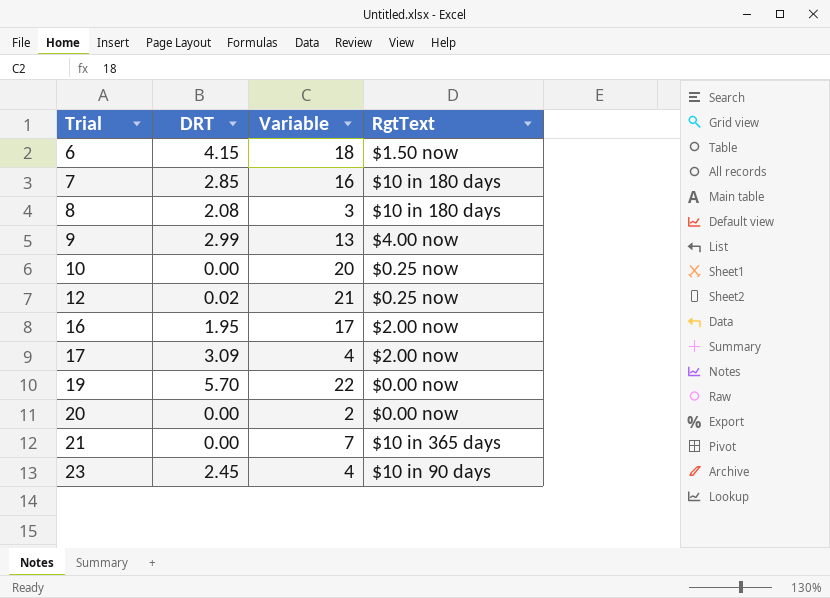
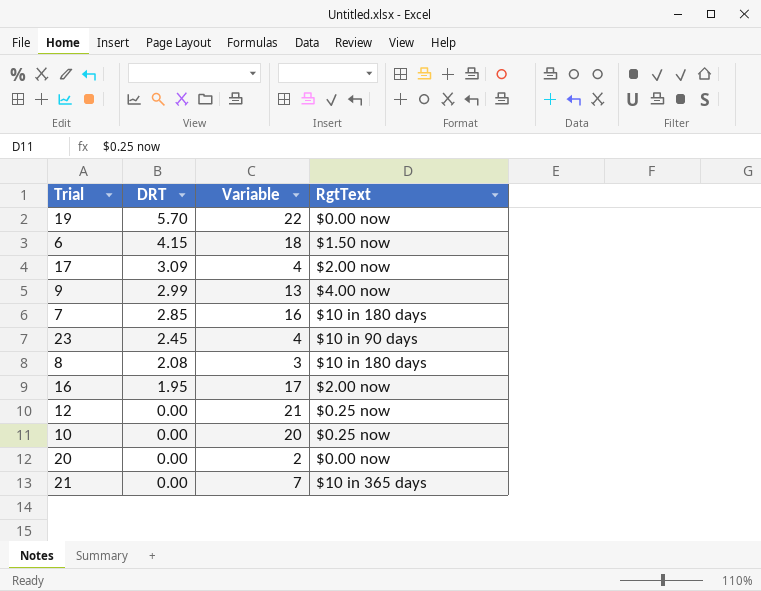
row order: Trial ascending -> DRT descending
12 | DRT: 0.02 -> 0.00

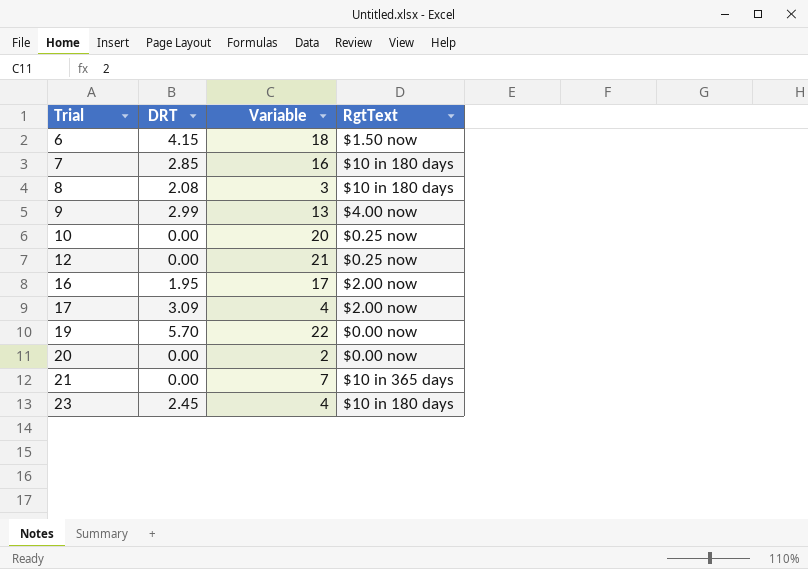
row order: DRT descending -> Trial ascending
23 | RgtText: $10 in 90 days -> $10 in 180 days

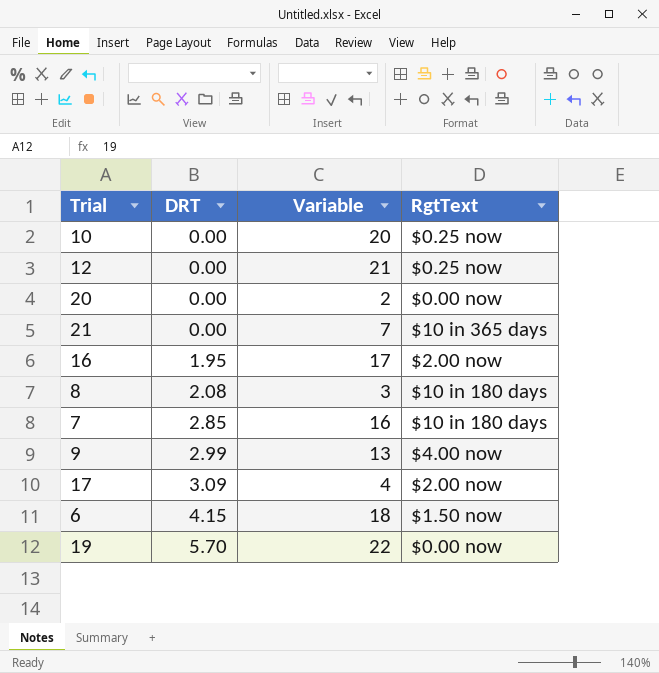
row order: Trial ascending -> DRT ascending
row 23: 2.45 | 4 | $10 in 180 days -> none

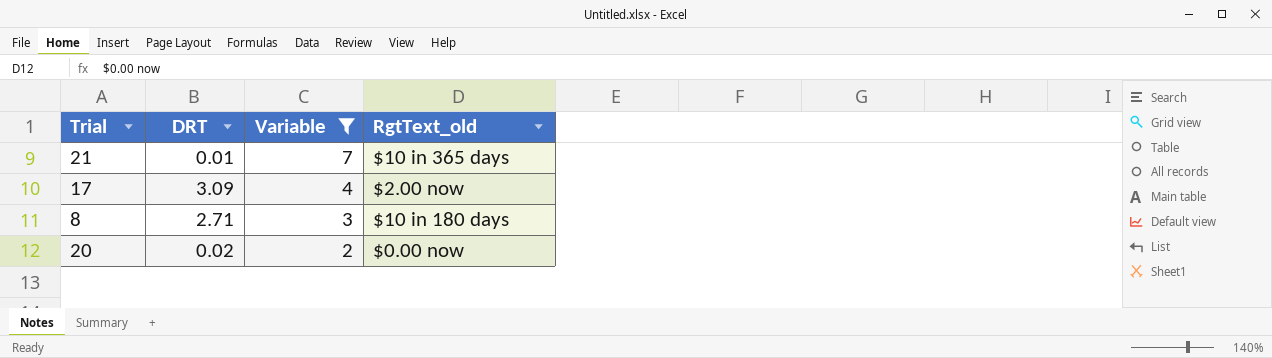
filter: none -> Variable <= 7
row order: DRT ascending -> Variable descending
column name: RgtText -> RgtText_old
21 | DRT: 0.00 -> 0.01
8 | DRT: 2.08 -> 2.71
20 | DRT: 0.00 -> 0.02

